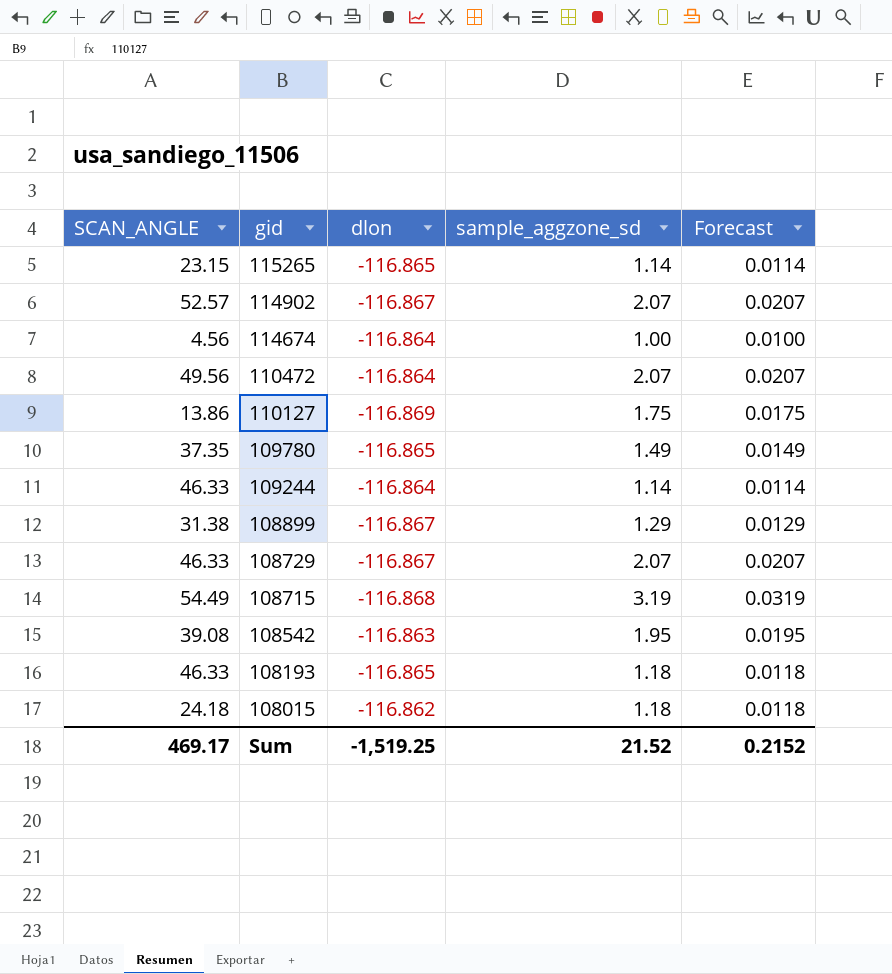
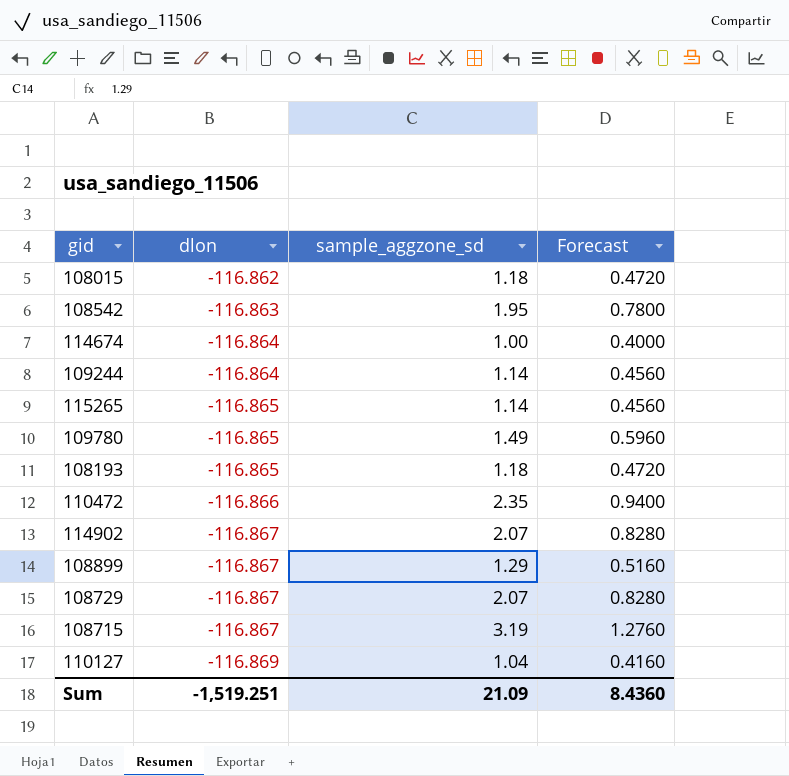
row order: gid descending -> dlon descending
column SCAN_ANGLE | position: 1 -> none
column Forecast | formula: [sample_aggzone_sd] * 0.01 -> [sample_aggzone_sd] * 0.4
110472 | dlon: -116.864 -> -116.866
110472 | sample_aggzone_sd: 2.07 -> 2.35
108715 | dlon: -116.868 -> -116.867
110127 | sample_aggzone_sd: 1.75 -> 1.04
Sum | dlon: -1,519.25 -> -1,519.251
Sum | sample_aggzone_sd: 21.52 -> 21.09
Sum | Forecast: 0.2152 -> 8.4360

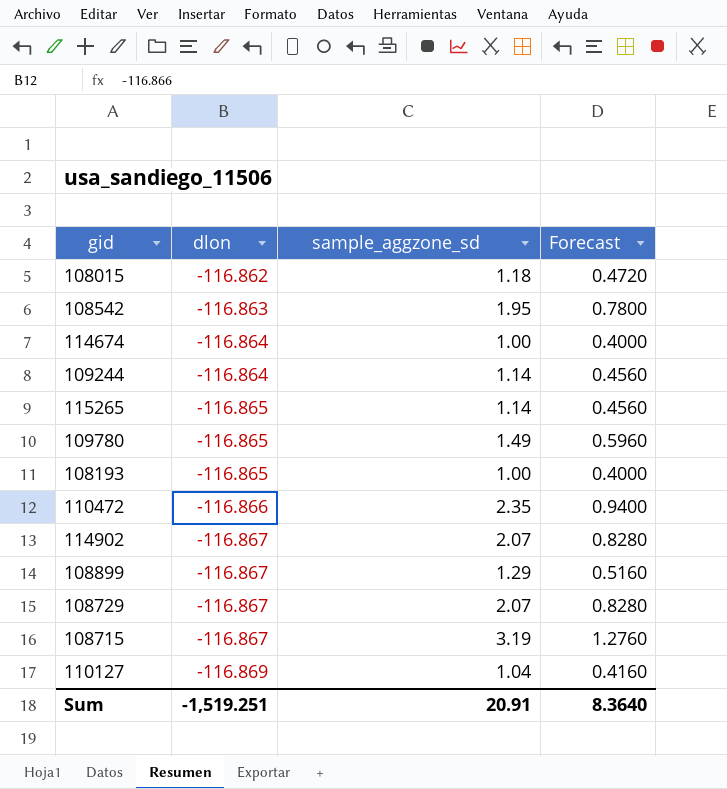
108193 | sample_aggzone_sd: 1.18 -> 1.00
108193 | Forecast: 0.4720 -> 0.4000
Sum | sample_aggzone_sd: 21.09 -> 20.91
Sum | Forecast: 8.4360 -> 8.3640

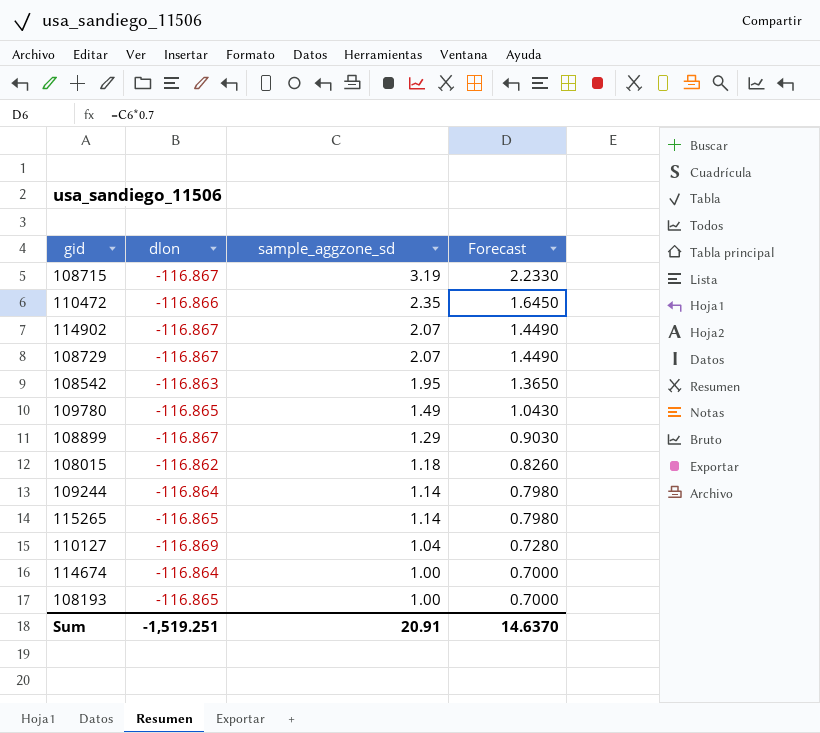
row order: dlon descending -> sample_aggzone_sd descending
column Forecast | formula: [sample_aggzone_sd] * 0.4 -> [sample_aggzone_sd] * 0.7
Sum | Forecast: 8.3640 -> 14.6370

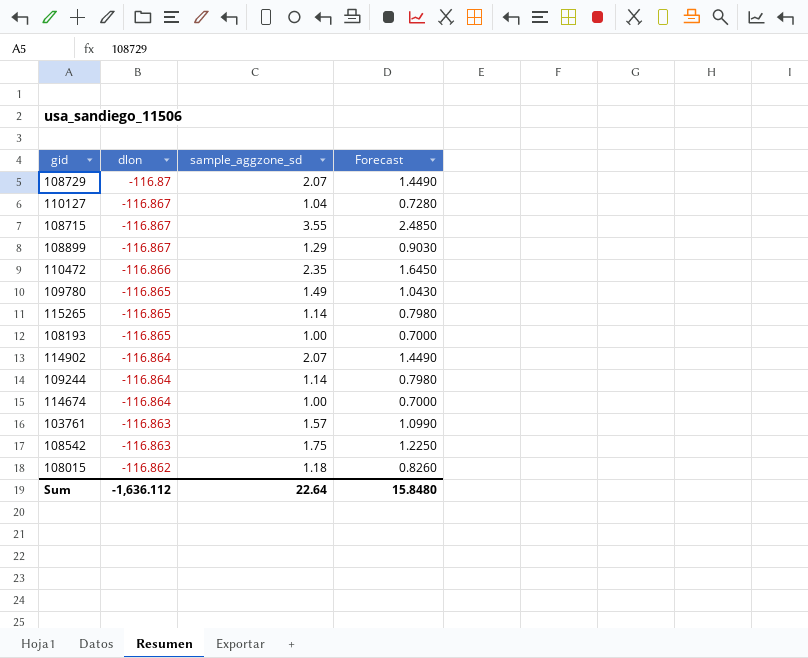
row order: sample_aggzone_sd descending -> dlon ascending
108729 | dlon: -116.867 -> -116.87
110127 | dlon: -116.869 -> -116.867
108715 | sample_aggzone_sd: 3.19 -> 3.55
108715 | Forecast: 2.2330 -> 2.4850
114902 | dlon: -116.867 -> -116.864
row 103761: none -> -116.863 | 1.57 | 1.0990
108542 | sample_aggzone_sd: 1.95 -> 1.75
108542 | Forecast: 1.3650 -> 1.2250
Sum | dlon: -1,519.251 -> -1,636.112
Sum | sample_aggzone_sd: 20.91 -> 22.64
Sum | Forecast: 14.6370 -> 15.8480

